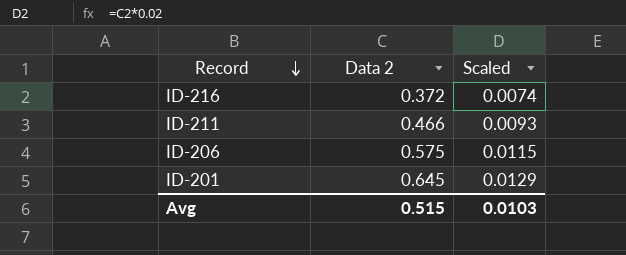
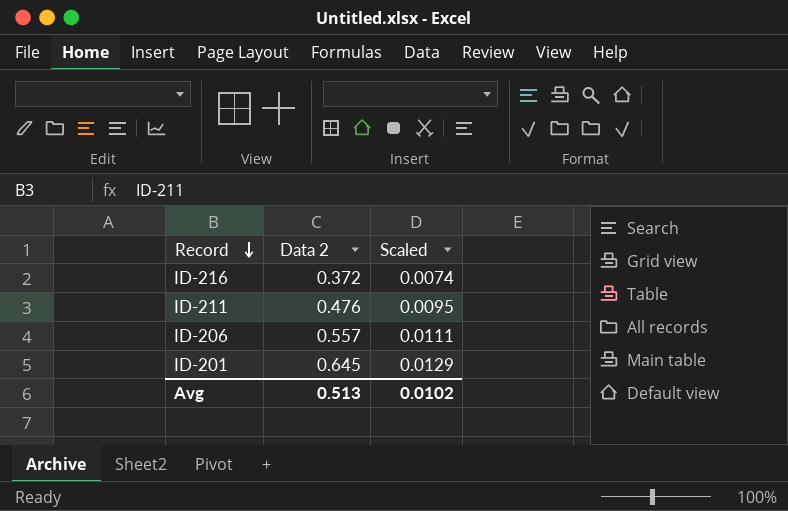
ID-211 | Data 2: 0.466 -> 0.476
ID-211 | Scaled: 0.0093 -> 0.0095
ID-206 | Data 2: 0.575 -> 0.557
ID-206 | Scaled: 0.0115 -> 0.0111
Avg | Data 2: 0.515 -> 0.513
Avg | Scaled: 0.0103 -> 0.0102

